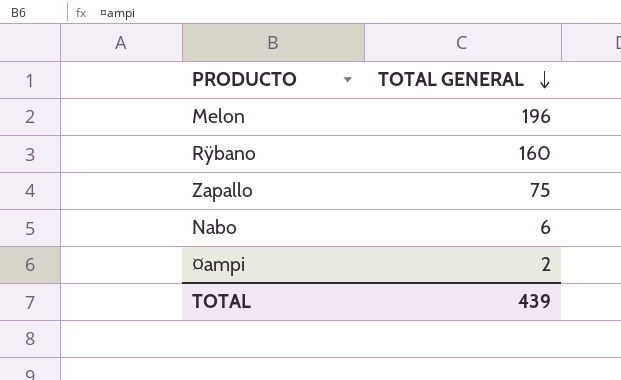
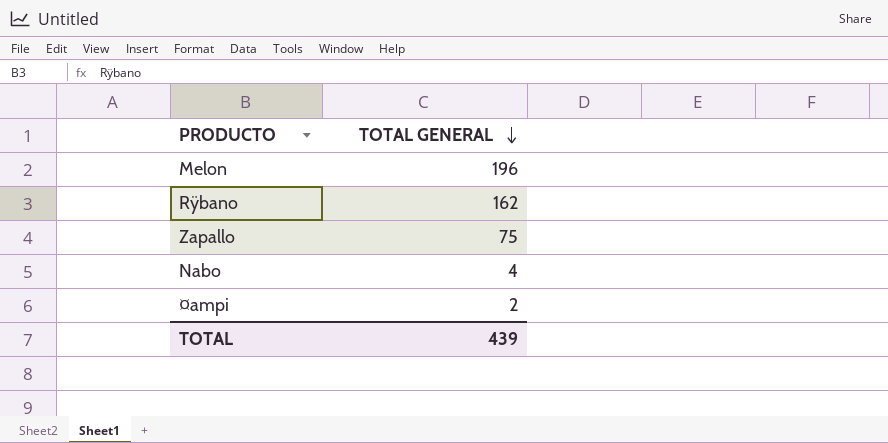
Rÿbano | TOTAL GENERAL: 160 -> 162
Nabo | TOTAL GENERAL: 6 -> 4

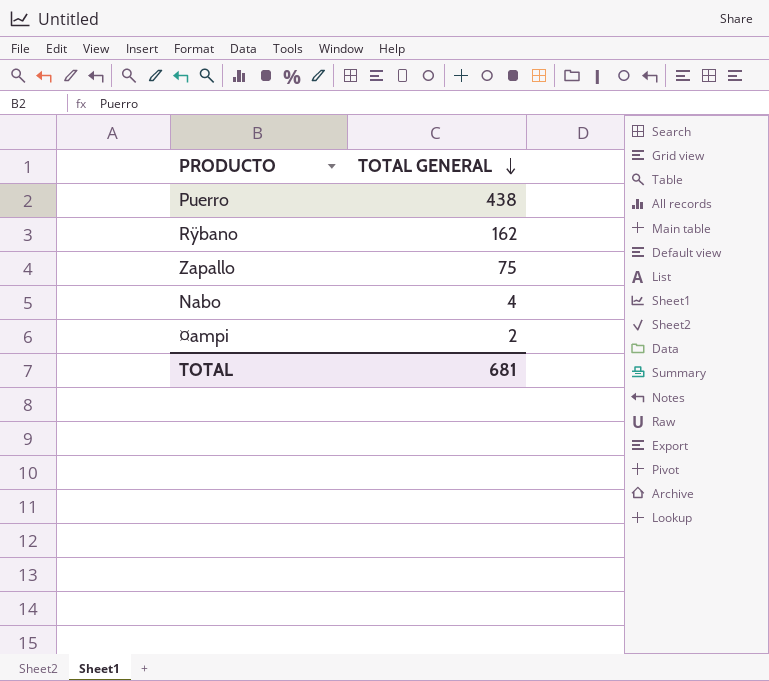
row Melon: 196 -> none
row Puerro: none -> 438
TOTAL | TOTAL GENERAL: 439 -> 681

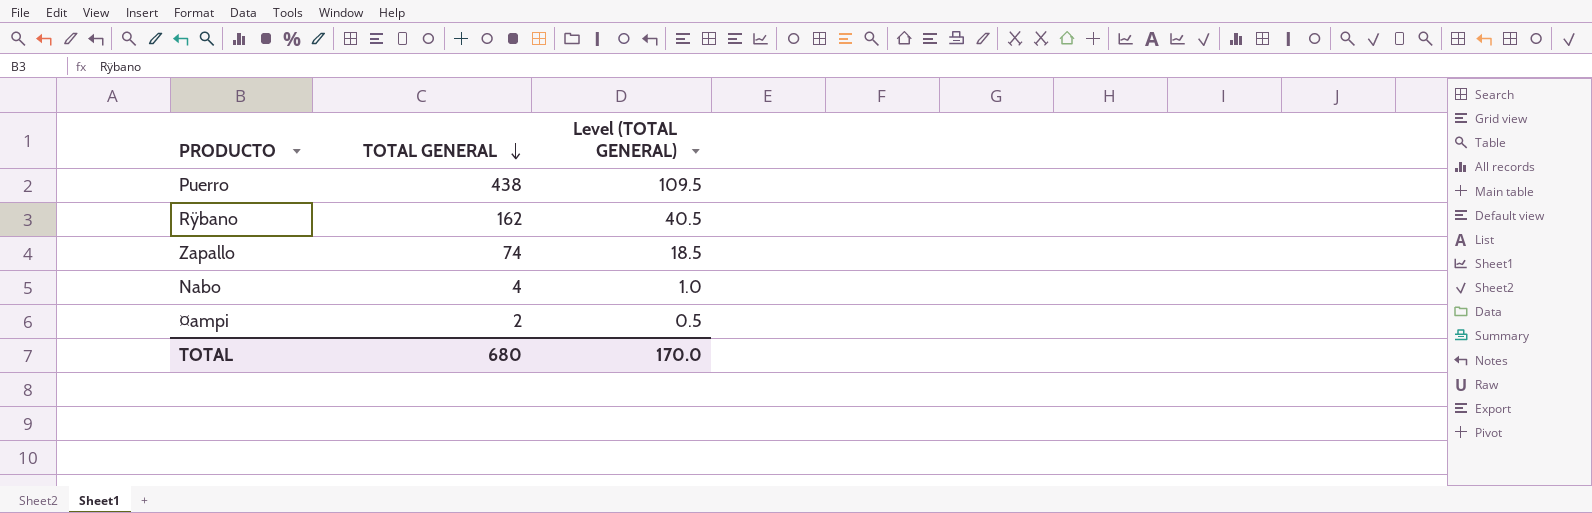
column Level (TOTAL GENERAL) | formula: none -> [TOTAL GENERAL] * 0.25
Zapallo | TOTAL GENERAL: 75 -> 74
TOTAL | TOTAL GENERAL: 681 -> 680

